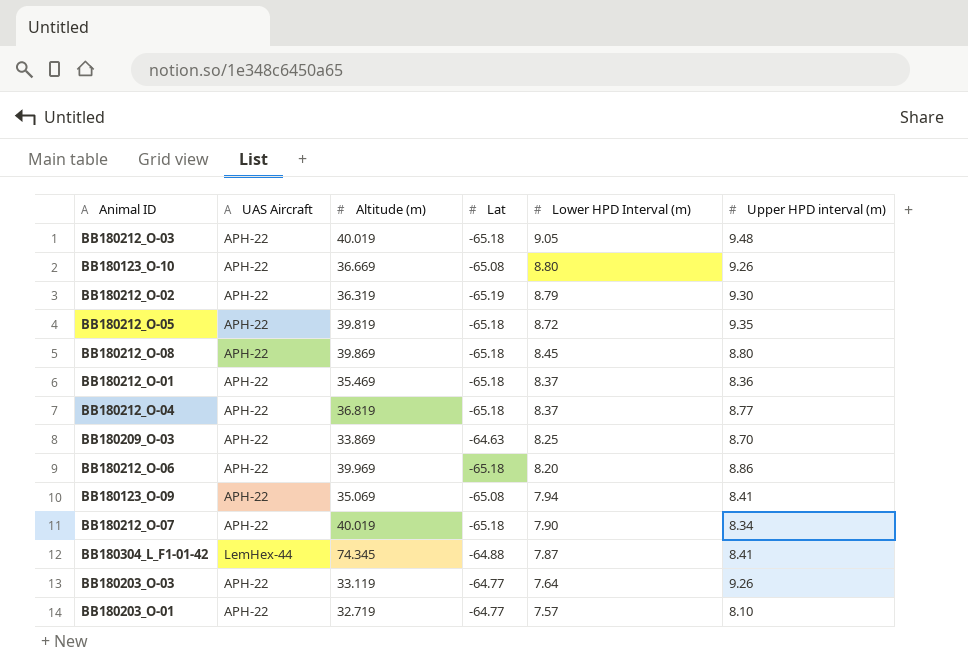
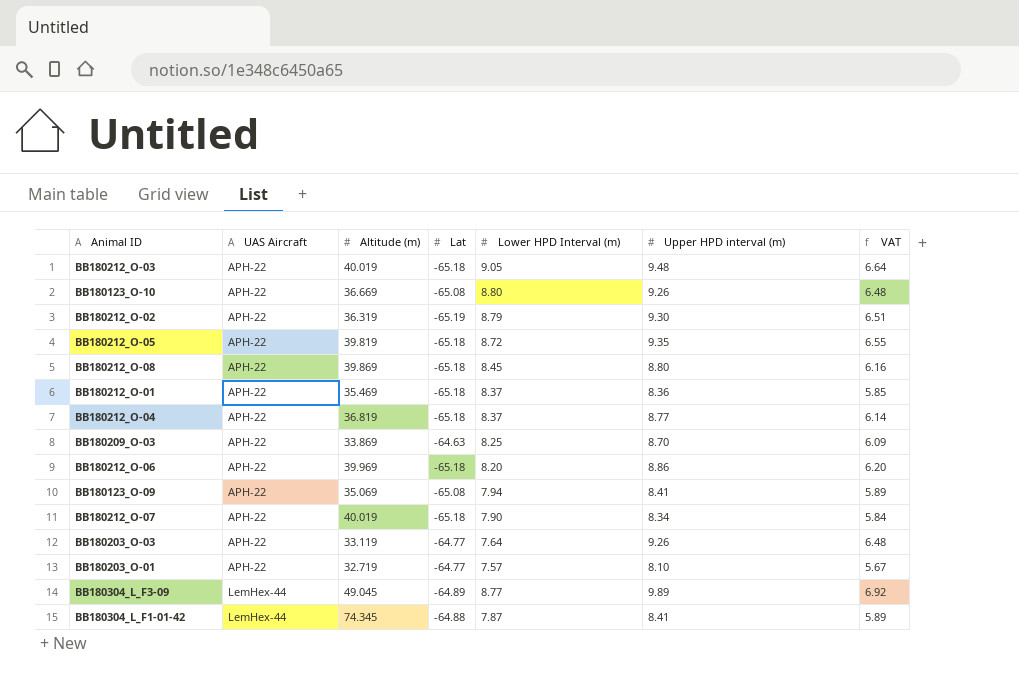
row order: Lower HPD Interval (m) descending -> UAS Aircraft ascending
column VAT | formula: none -> [Upper HPD interval (m)] * 0.7
row BB180304_L_F3-09: none -> LemHex-44 | 49.045 | -64.89 | 8.77 | 9.89 | 6.92

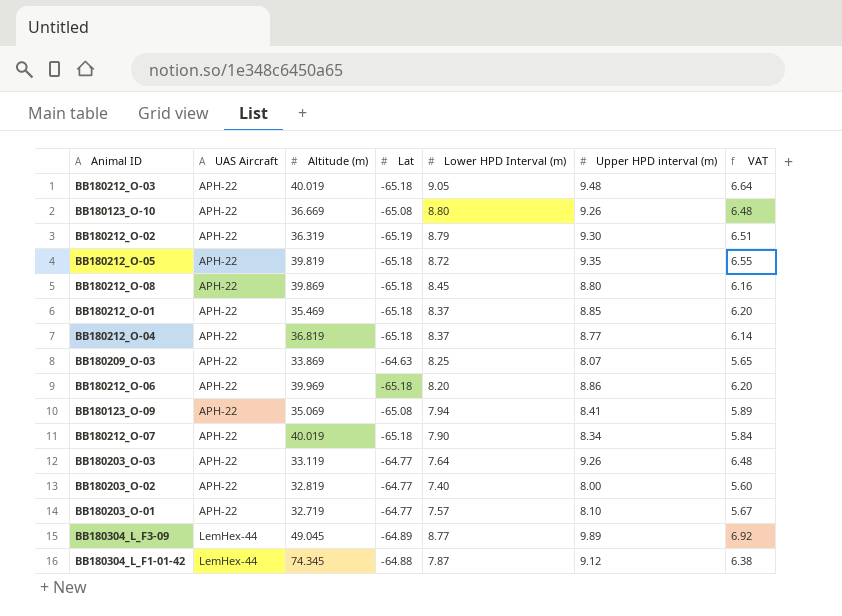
BB180212_O-01 | Upper HPD interval (m): 8.36 -> 8.85
BB180212_O-01 | VAT: 5.85 -> 6.20
BB180209_O-03 | Upper HPD interval (m): 8.70 -> 8.07
BB180209_O-03 | VAT: 6.09 -> 5.65
row BB180203_O-02: none -> APH-22 | 32.819 | -64.77 | 7.40 | 8.00 | 5.60
BB180304_L_F1-01-42 | Upper HPD interval (m): 8.41 -> 9.12
BB180304_L_F1-01-42 | VAT: 5.89 -> 6.38

